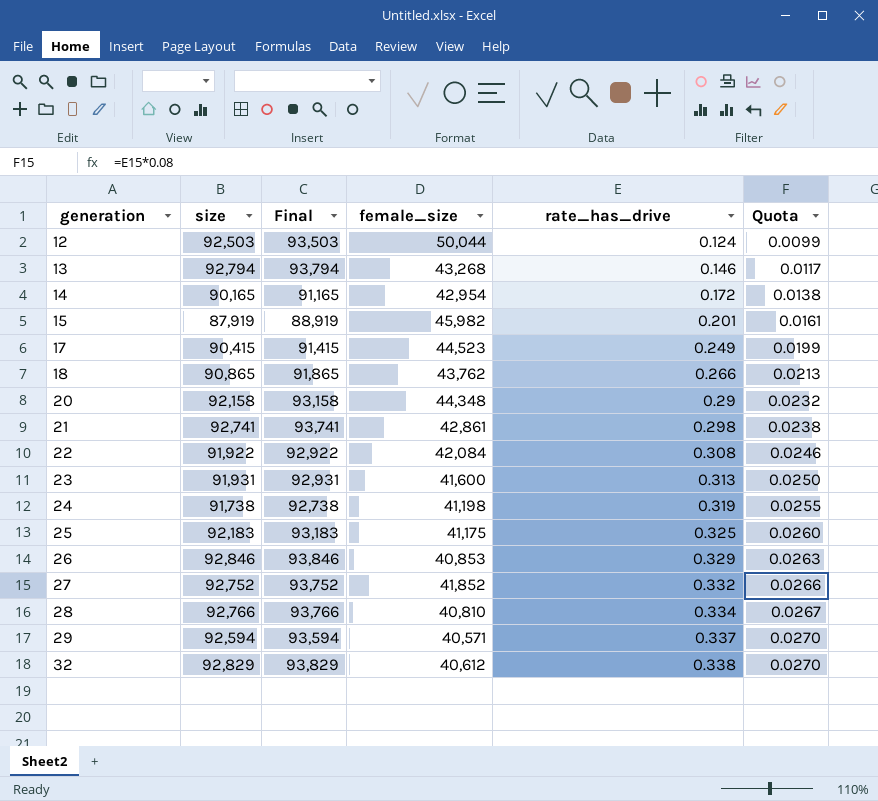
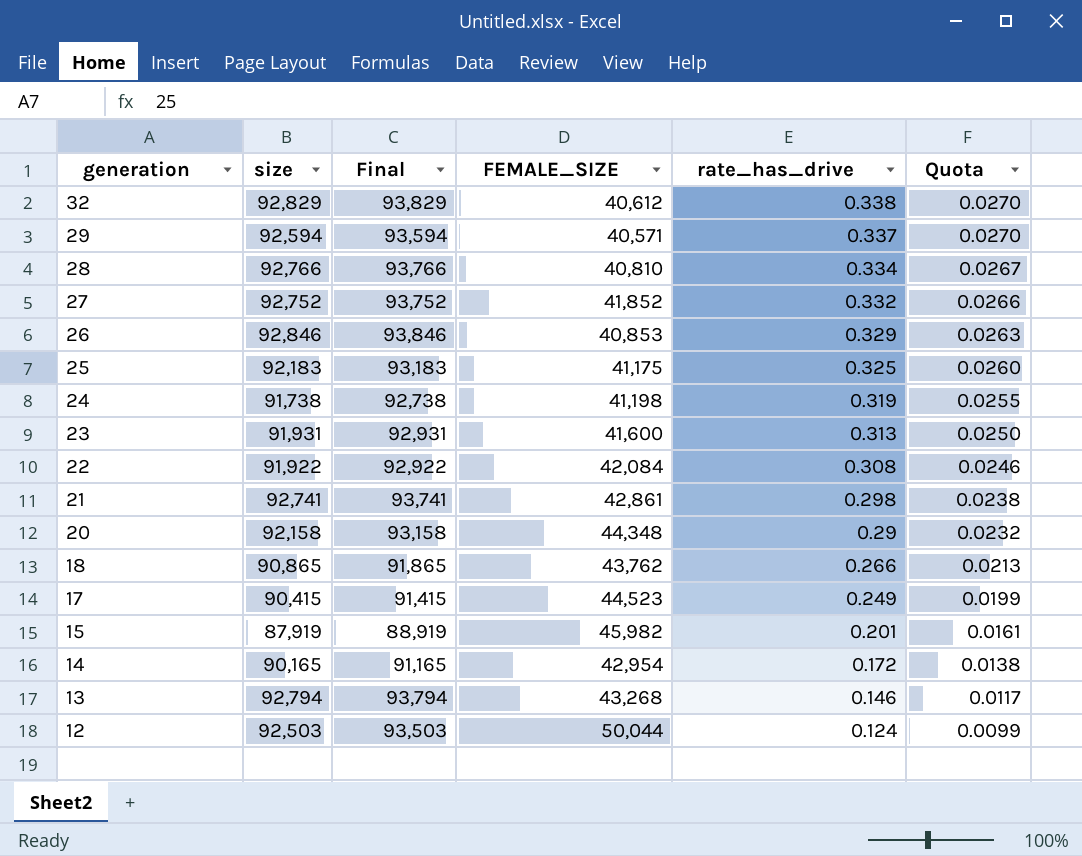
row order: generation ascending -> generation descending
column name: female_size -> FEMALE_SIZE

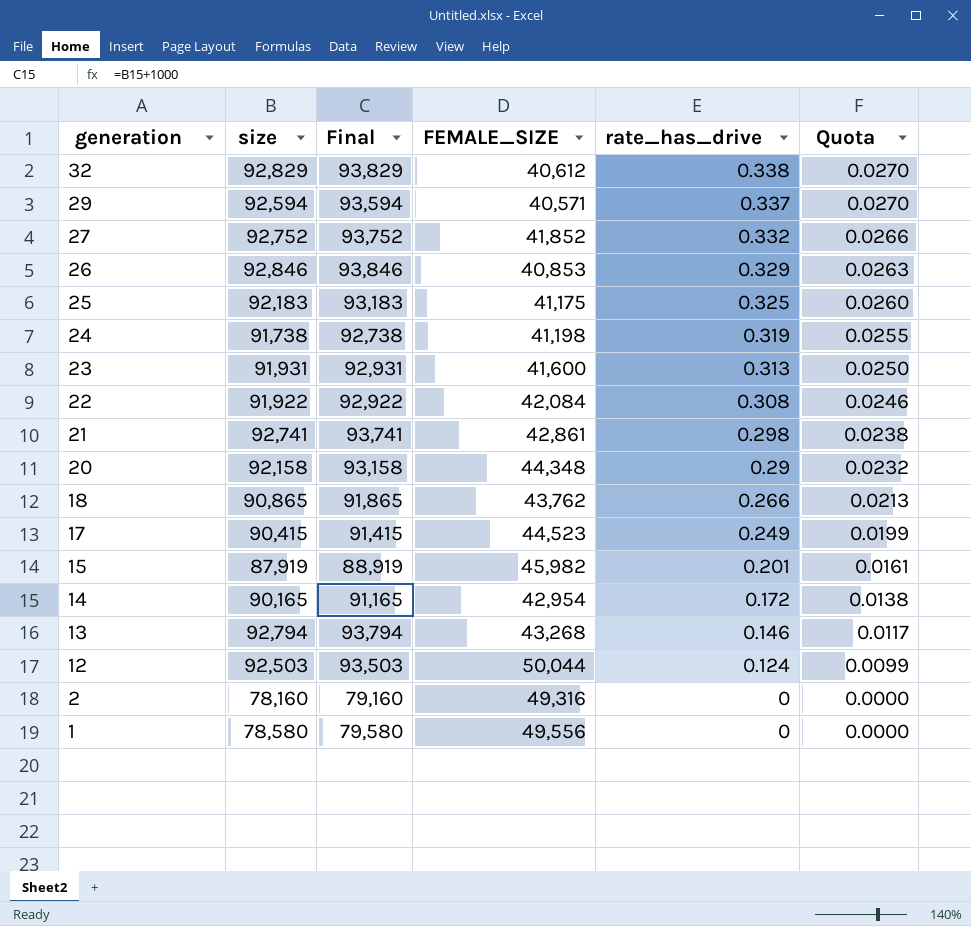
row 28: 92,766 | 93,766 | 40,810 | 0.334 | 0.0267 -> none
row 2: none -> 78,160 | 79,160 | 49,316 | 0 | 0.0000
row 1: none -> 78,580 | 79,580 | 49,556 | 0 | 0.0000

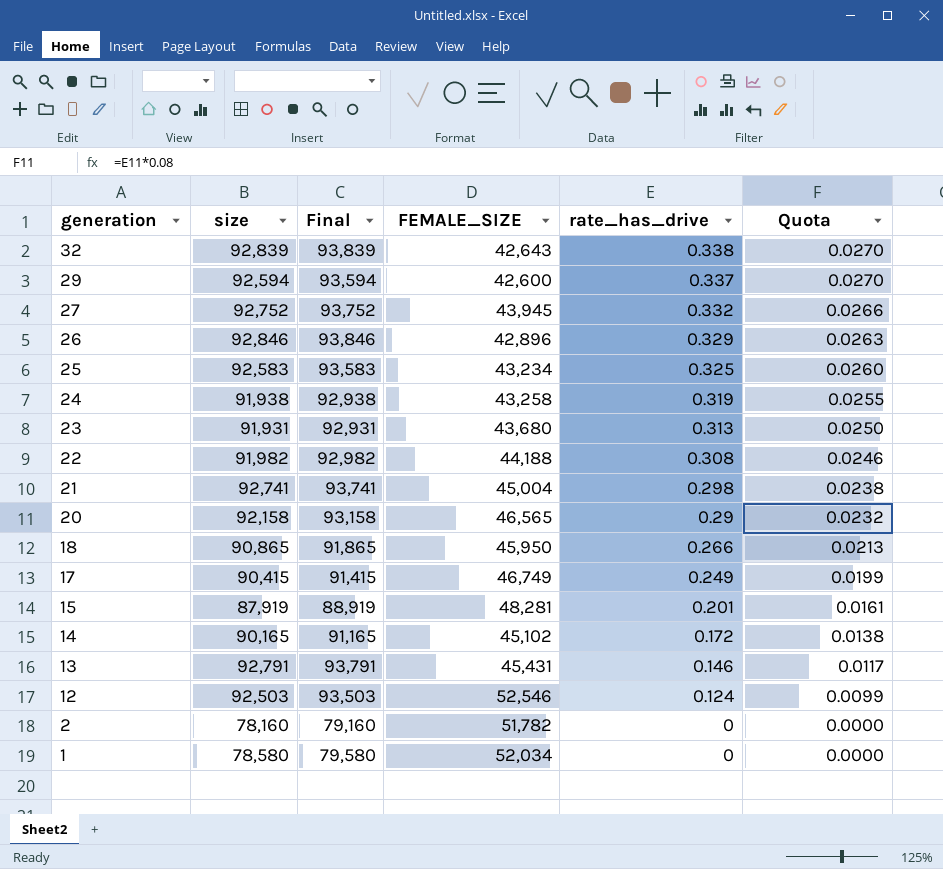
32 | size: 92,829 -> 92,839
32 | Final: 93,829 -> 93,839
32 | FEMALE_SIZE: 40,612 -> 42,643
29 | FEMALE_SIZE: 40,571 -> 42,600
27 | FEMALE_SIZE: 41,852 -> 43,945
26 | FEMALE_SIZE: 40,853 -> 42,896
25 | size: 92,183 -> 92,583
25 | Final: 93,183 -> 93,583
25 | FEMALE_SIZE: 41,175 -> 43,234
24 | size: 91,738 -> 91,938
24 | Final: 92,738 -> 92,938
24 | FEMALE_SIZE: 41,198 -> 43,258
23 | FEMALE_SIZE: 41,600 -> 43,680
22 | size: 91,922 -> 91,982
22 | Final: 92,922 -> 92,982
22 | FEMALE_SIZE: 42,084 -> 44,188
21 | FEMALE_SIZE: 42,861 -> 45,004
20 | FEMALE_SIZE: 44,348 -> 46,565
18 | FEMALE_SIZE: 43,762 -> 45,950
17 | FEMALE_SIZE: 44,523 -> 46,749
15 | FEMALE_SIZE: 45,982 -> 48,281
14 | FEMALE_SIZE: 42,954 -> 45,102
13 | size: 92,794 -> 92,791
13 | Final: 93,794 -> 93,791
13 | FEMALE_SIZE: 43,268 -> 45,431
12 | FEMALE_SIZE: 50,044 -> 52,546
2 | FEMALE_SIZE: 49,316 -> 51,782
1 | FEMALE_SIZE: 49,556 -> 52,034

